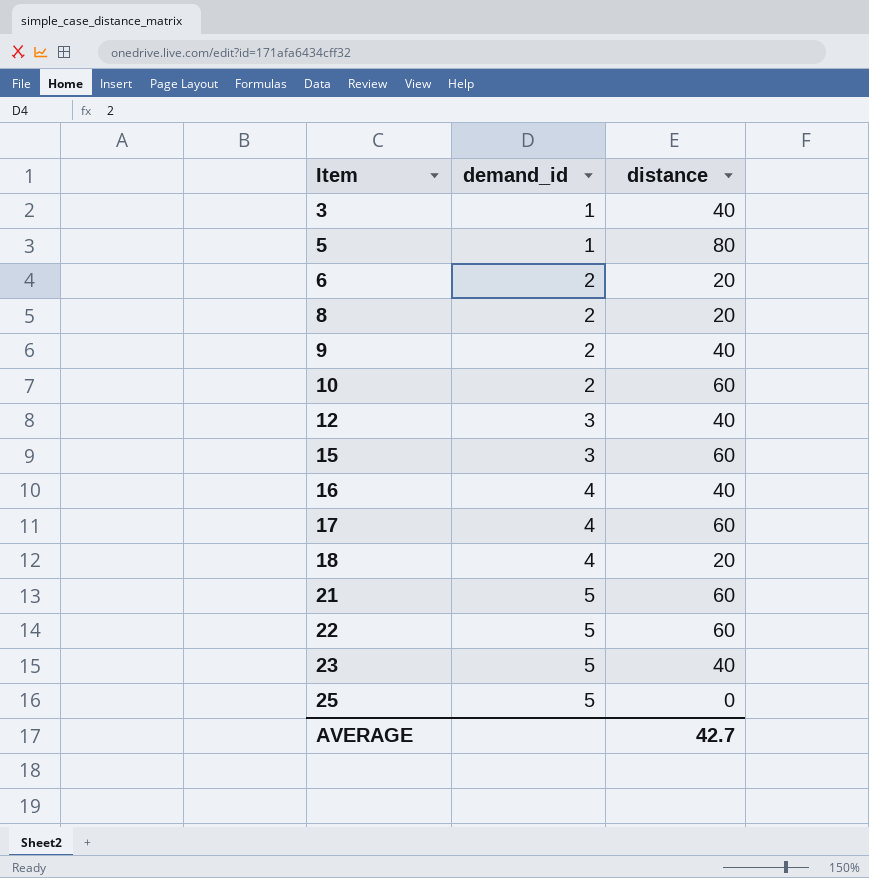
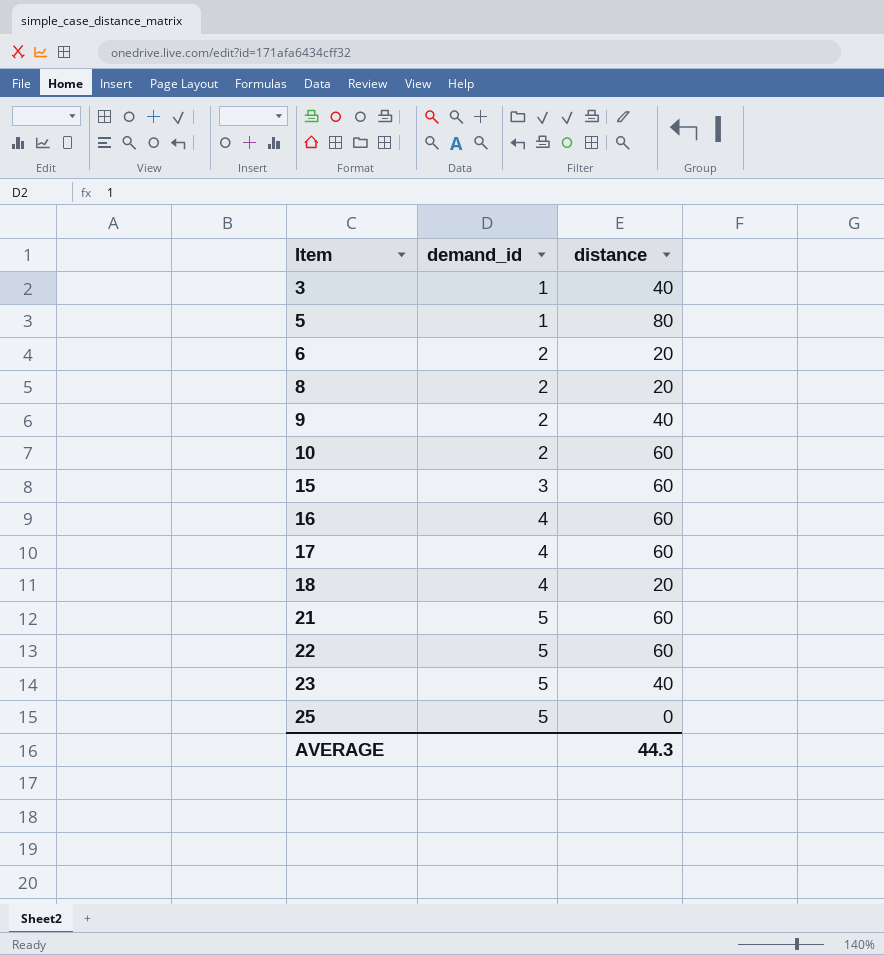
row 12: 3 | 40 -> none
16 | distance: 40 -> 60
AVERAGE | distance: 42.7 -> 44.3

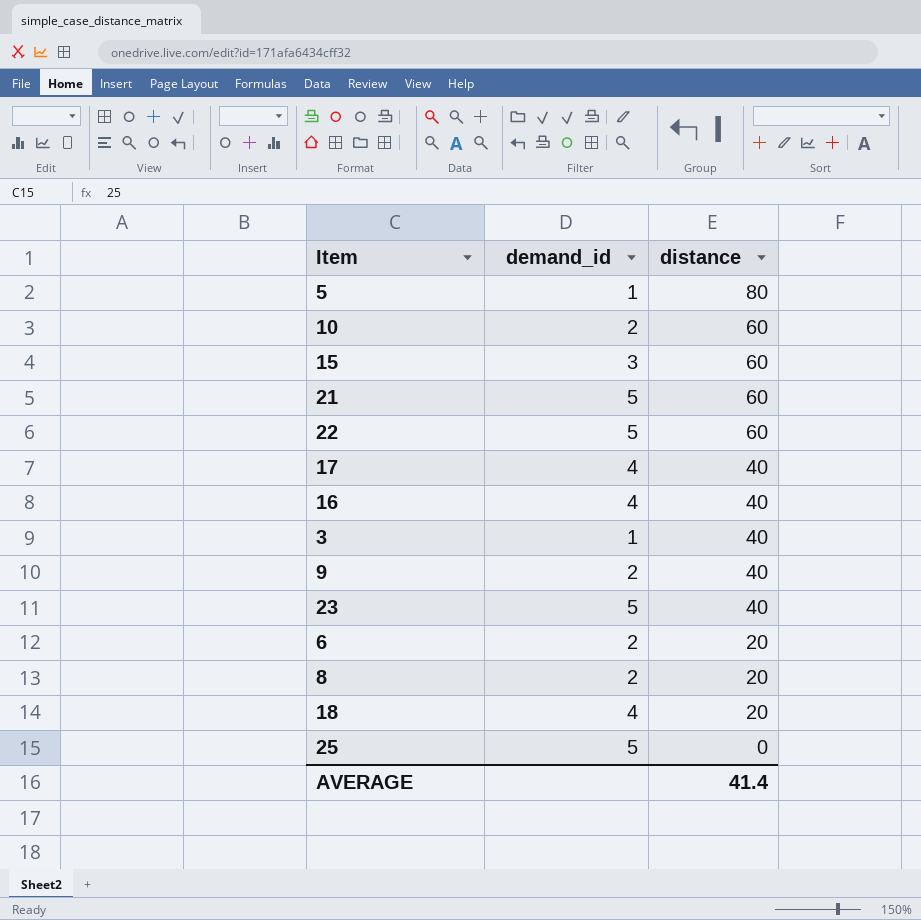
row order: Item ascending -> distance descending
17 | distance: 60 -> 40
16 | distance: 60 -> 40
AVERAGE | distance: 44.3 -> 41.4

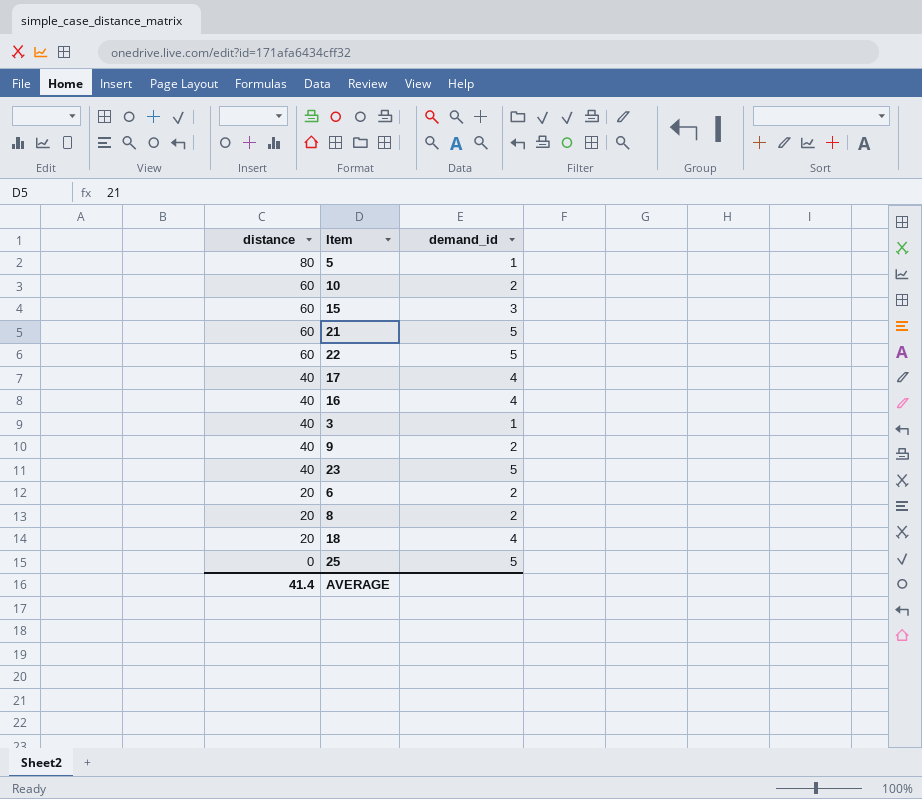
column distance | position: 3 -> 1

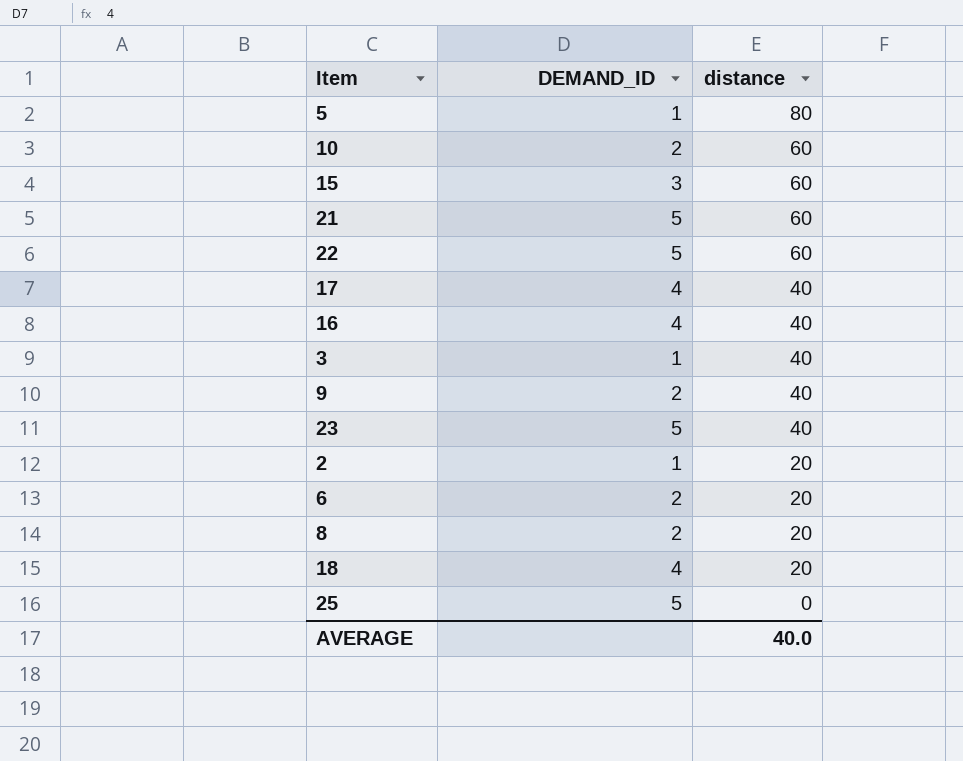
column name: demand_id -> DEMAND_ID
column distance | position: 1 -> 3
row 2: none -> 1 | 20
AVERAGE | distance: 41.4 -> 40.0

